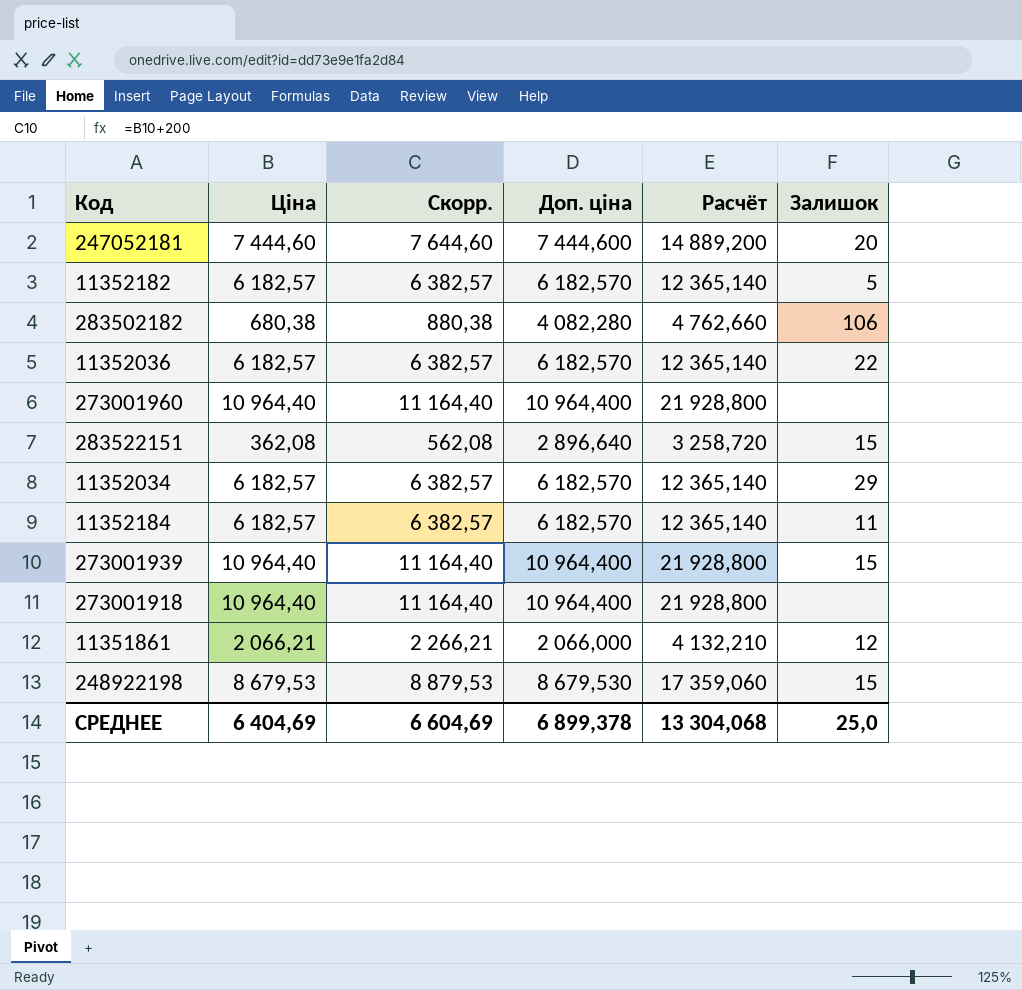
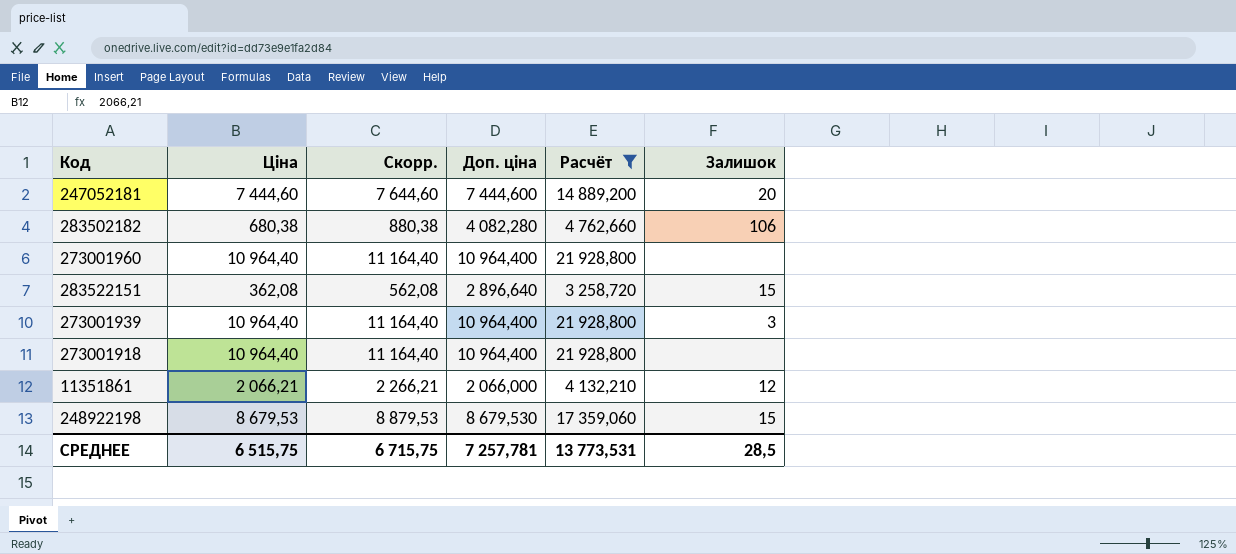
filter: none -> Расчёт != 12 365,140
273001939 | Залишок: 15 -> 3
СРЕДНЕЕ | Ціна: 6 404,69 -> 6 515,75
СРЕДНЕЕ | Скорр.: 6 604,69 -> 6 715,75
СРЕДНЕЕ | Доп. ціна: 6 899,378 -> 7 257,781
СРЕДНЕЕ | Расчёт: 13 304,068 -> 13 773,531
СРЕДНЕЕ | Залишок: 25,0 -> 28,5

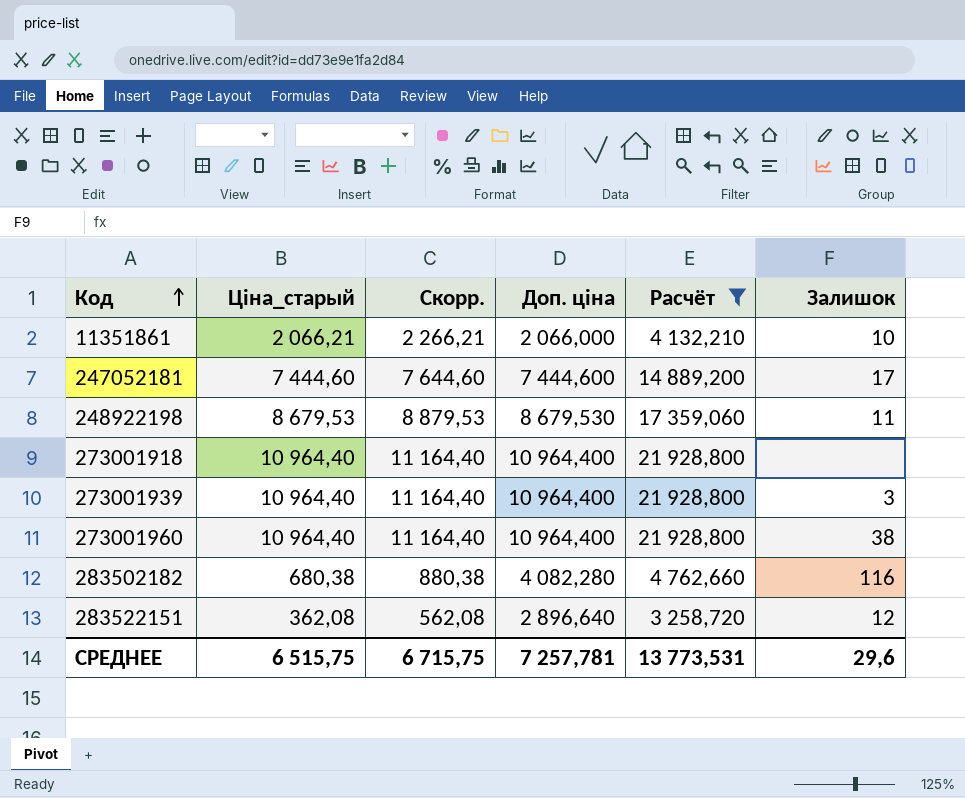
row order: none -> Код ascending
column name: Ціна -> Ціна_старый
11351861 | Залишок: 12 -> 10
247052181 | Залишок: 20 -> 17
248922198 | Залишок: 15 -> 11
273001960 | Залишок: none -> 38
283502182 | Залишок: 106 -> 116
283522151 | Залишок: 15 -> 12
СРЕДНЕЕ | Залишок: 28,5 -> 29,6

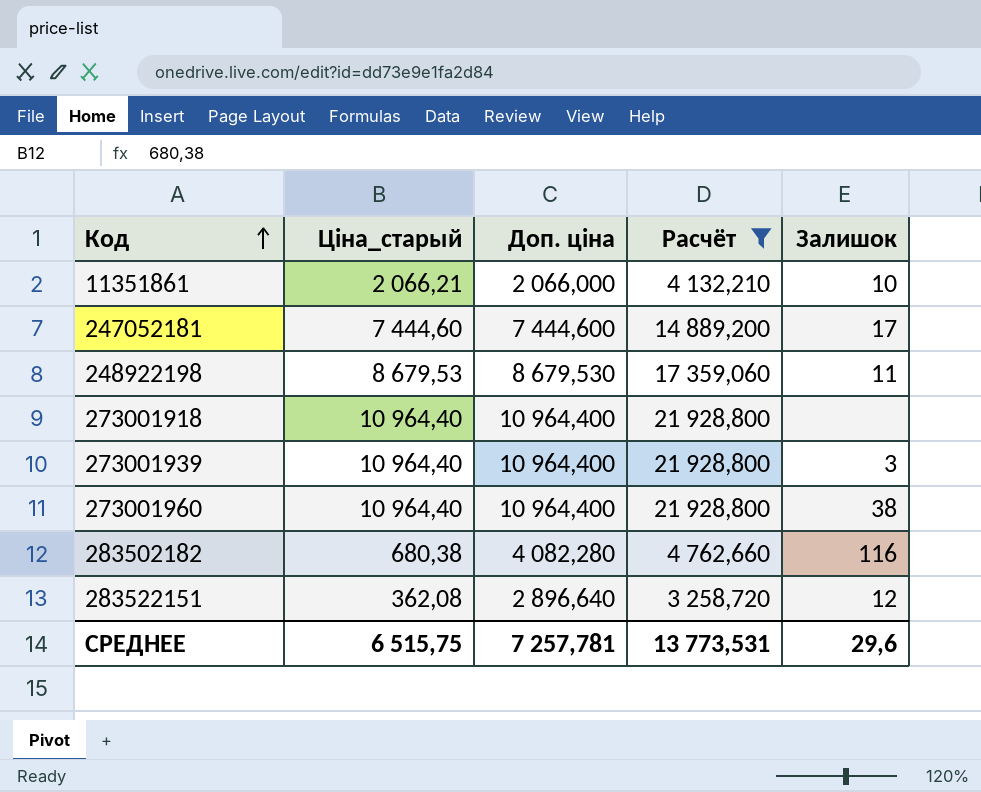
column Скорр. | formula: [Ціна_старый] + 200 -> none

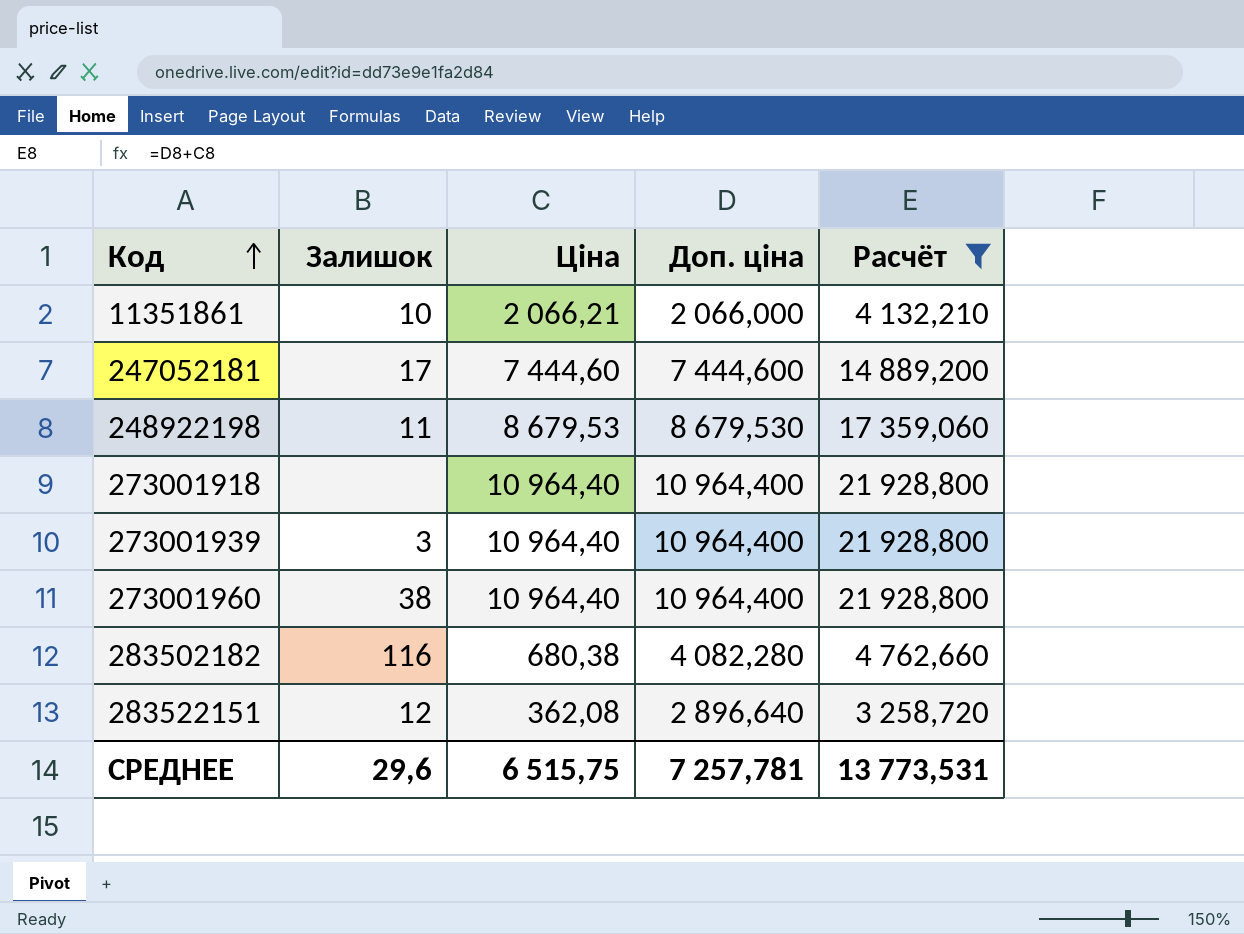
column Залишок | position: 5 -> 2
column name: Ціна_старый -> Ціна

